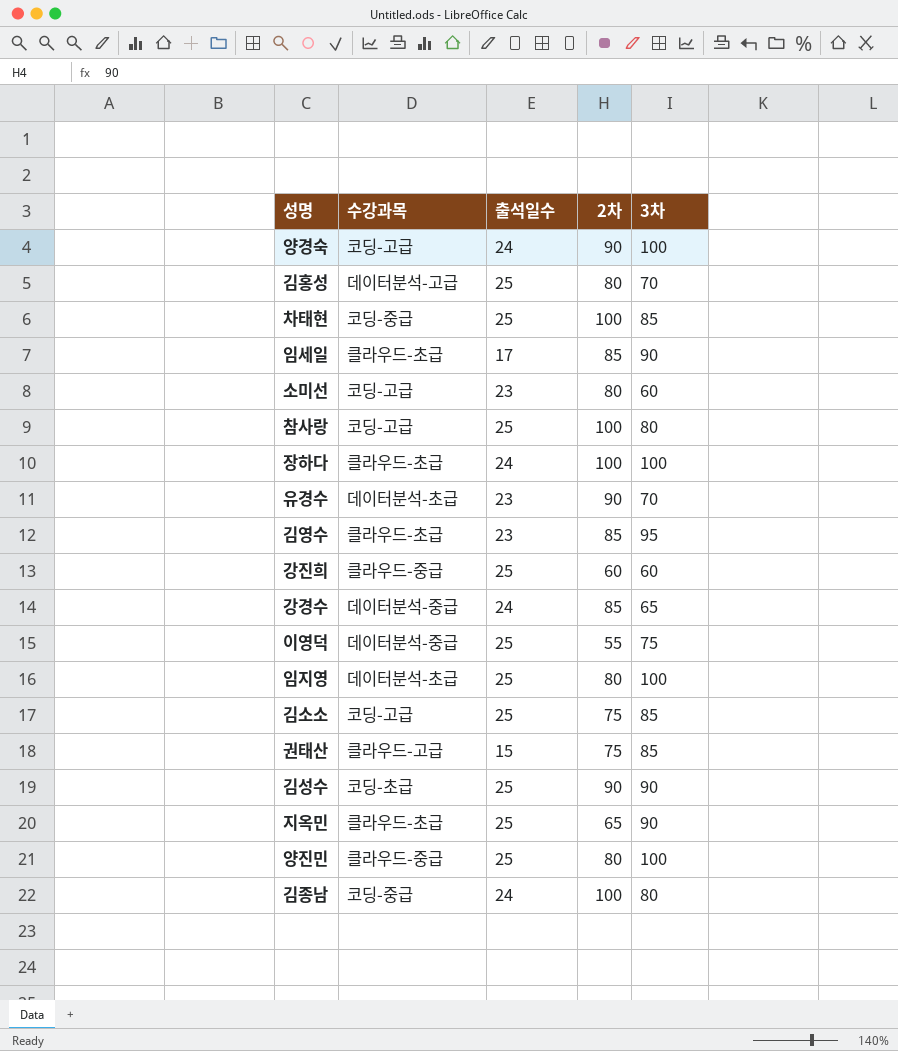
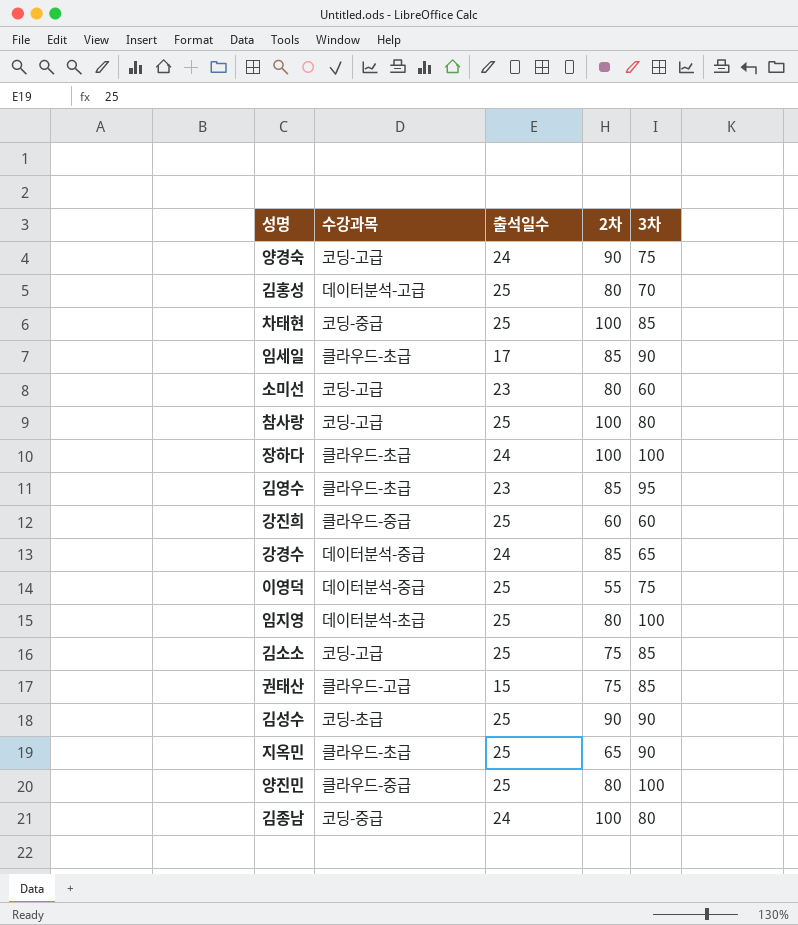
row 유경수: 데이터분석-초급 | 23 | 90 | 70 -> none
양경숙 | 3차: 100 -> 75

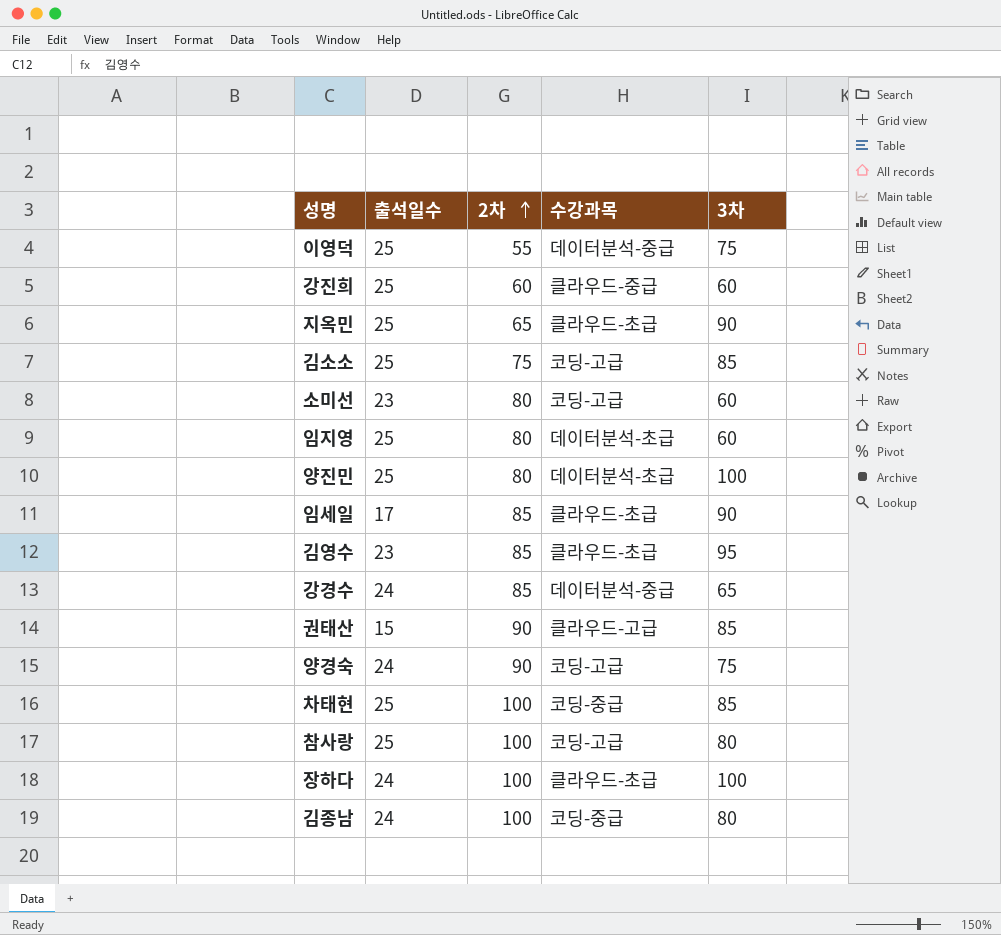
row order: none -> 2차 ascending
column 수강과목 | position: 2 -> 4
row 김홍성: 데이터분석-고급 | 25 | 80 | 70 -> none
row 김성수: 코딩-초급 | 25 | 90 | 90 -> none
임지영 | 3차: 100 -> 60
양진민 | 수강과목: 클라우드-중급 -> 데이터분석-초급
권태산 | 2차: 75 -> 90

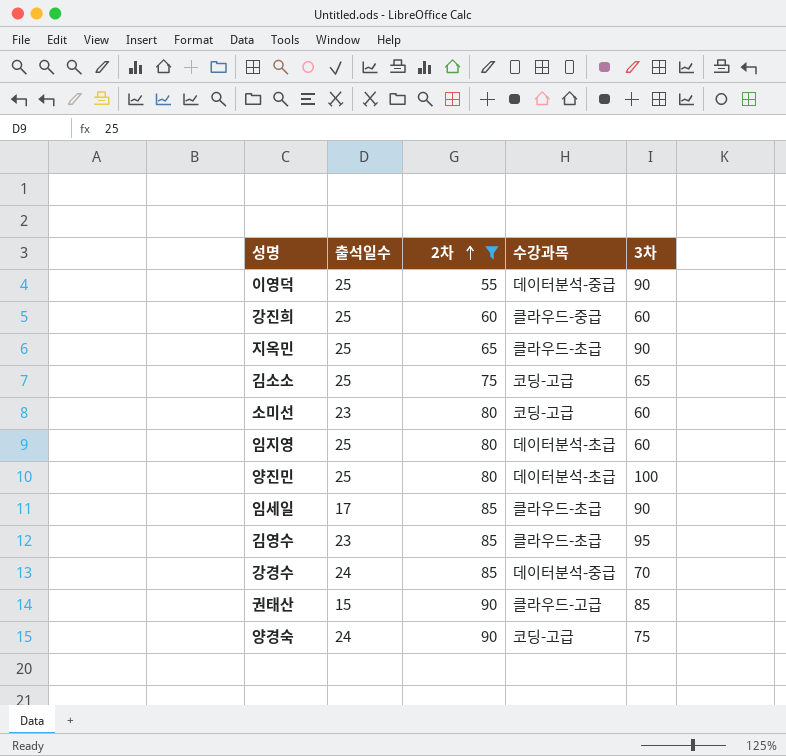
filter: none -> 2차 != 100
이영덕 | 3차: 75 -> 90
김소소 | 3차: 85 -> 65
강경수 | 3차: 65 -> 70

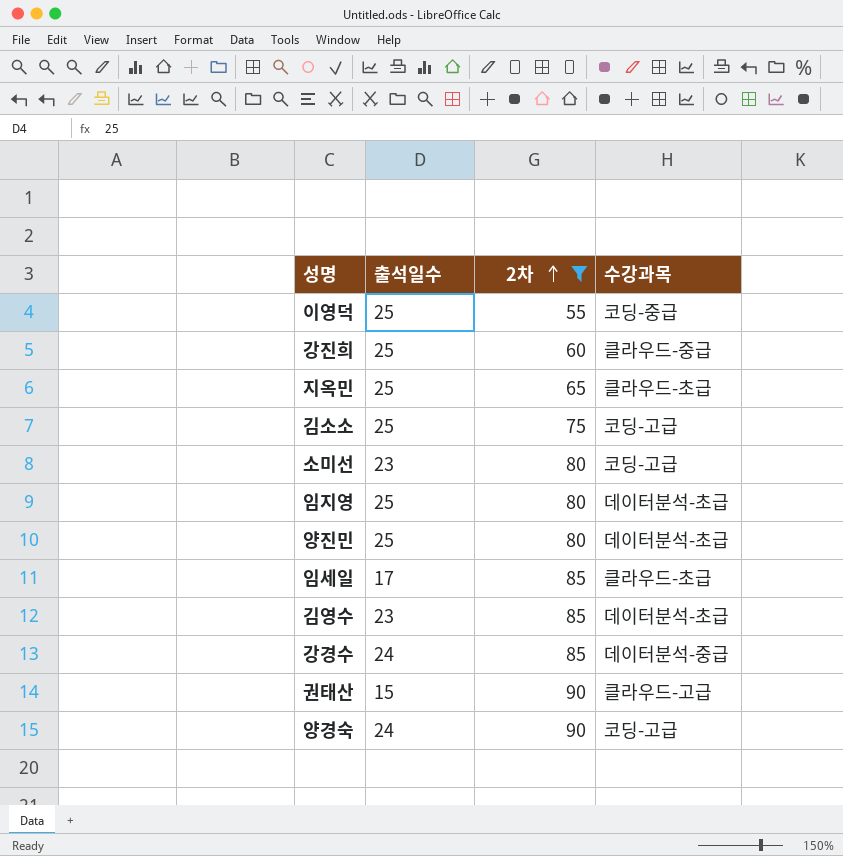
column 3차 | position: 5 -> none
이영덕 | 수강과목: 데이터분석-중급 -> 코딩-중급
김영수 | 수강과목: 클라우드-초급 -> 데이터분석-초급

